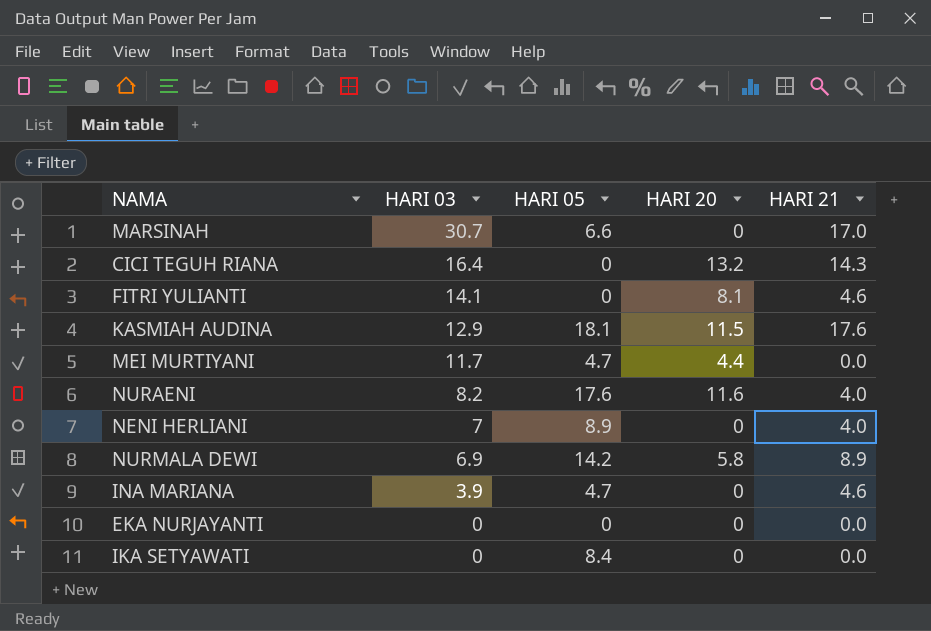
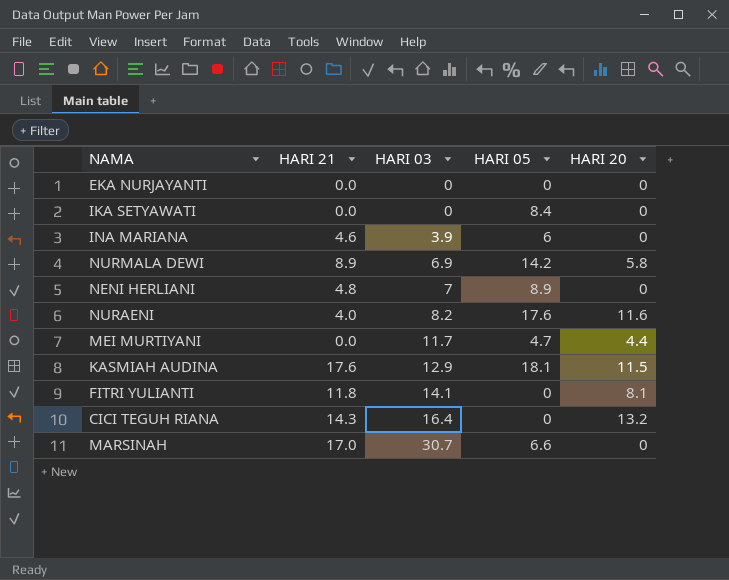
row order: HARI 03 descending -> HARI 03 ascending
column HARI 21 | position: 5 -> 2
INA MARIANA | HARI 05: 4.7 -> 6
NENI HERLIANI | HARI 21: 4.0 -> 4.8
FITRI YULIANTI | HARI 21: 4.6 -> 11.8

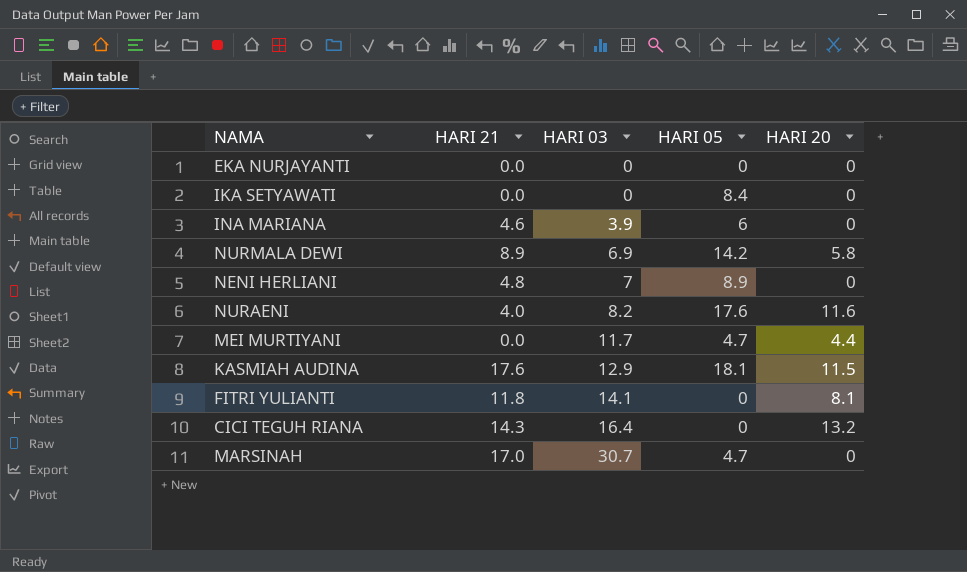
MARSINAH | HARI 05: 6.6 -> 4.7

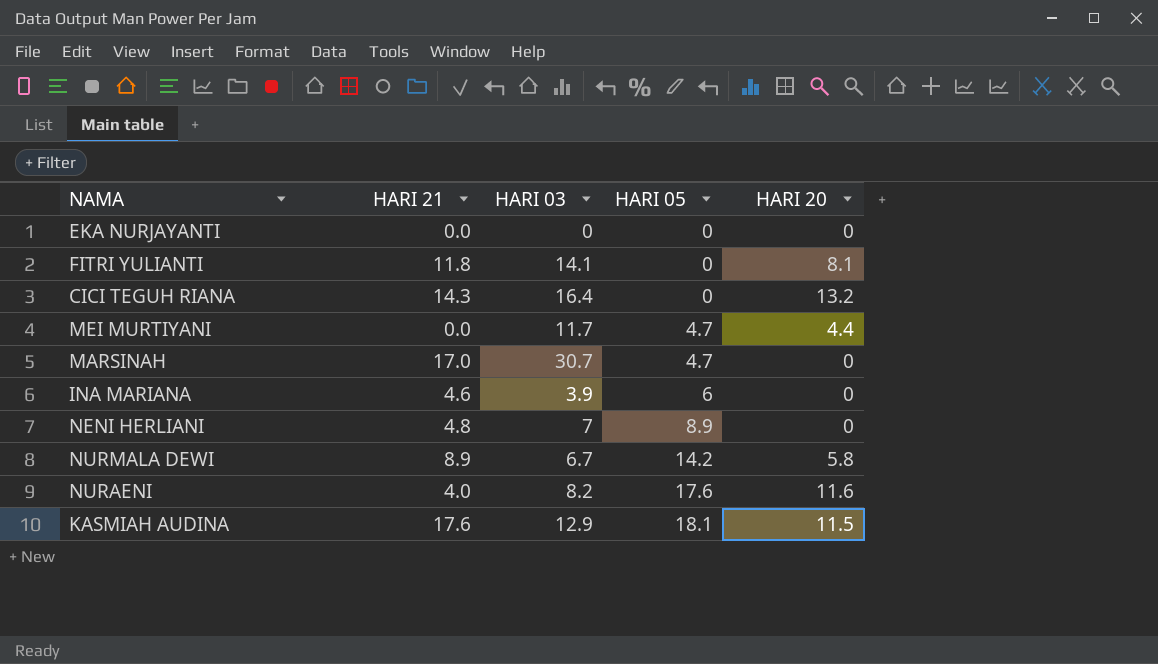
row order: HARI 03 ascending -> HARI 05 ascending
row IKA SETYAWATI: 0.0 | 0 | 8.4 | 0 -> none
NURMALA DEWI | HARI 03: 6.9 -> 6.7

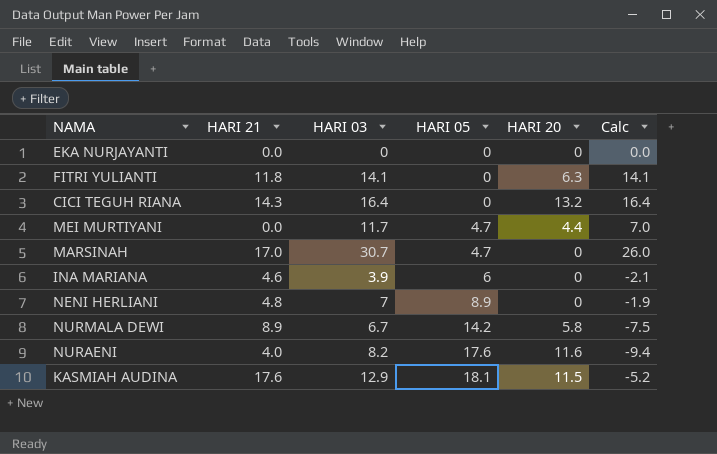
column Calc | formula: none -> [HARI 03] - [HARI 05]
FITRI YULIANTI | HARI 20: 8.1 -> 6.3

